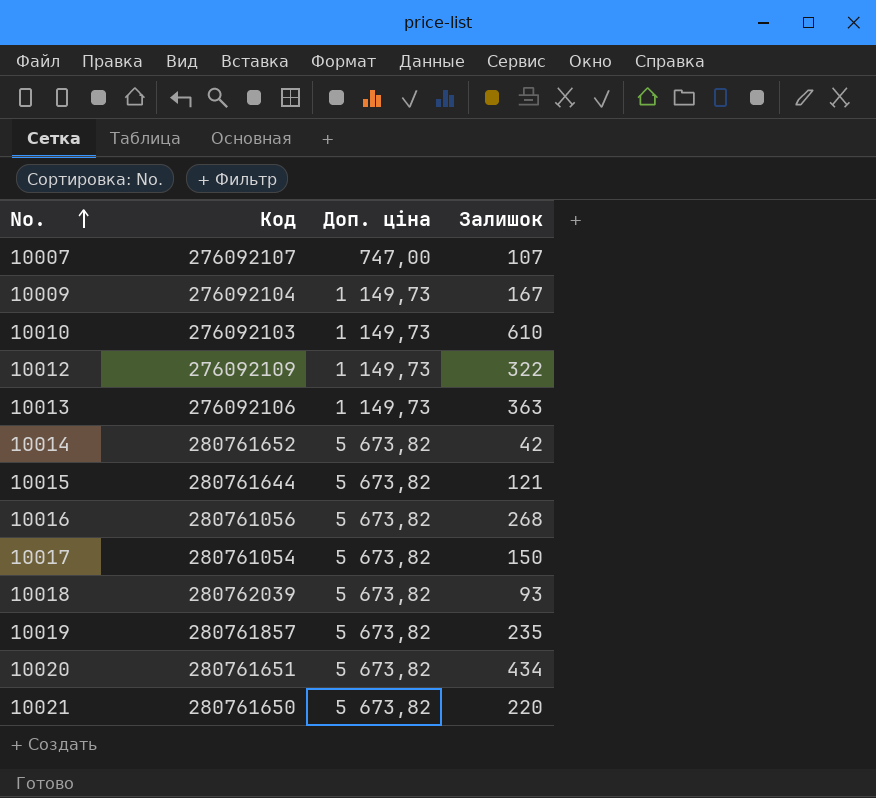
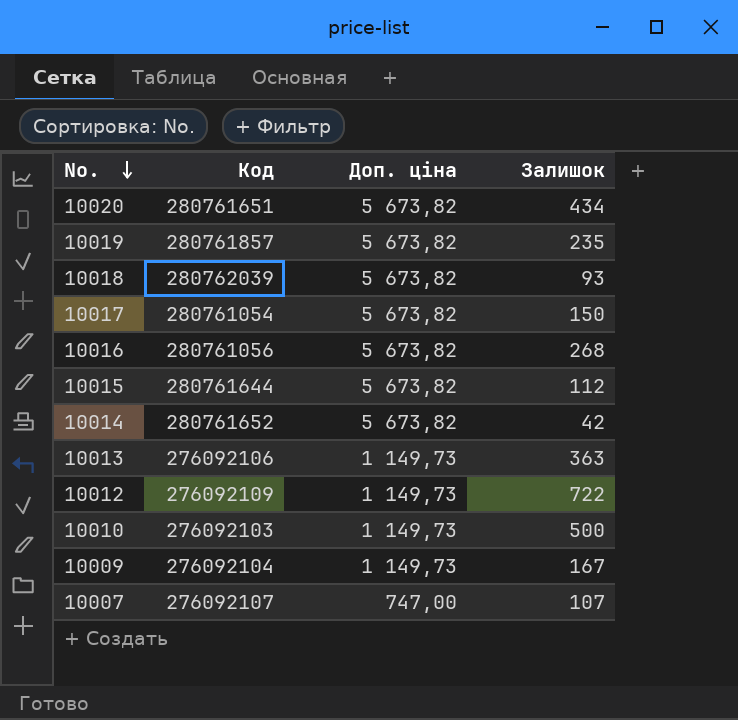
row order: No. ascending -> No. descending
row 10021: 280761650 | 5 673,82 | 220 -> none
10015 | Залишок: 121 -> 112
10012 | Залишок: 322 -> 722
10010 | Залишок: 610 -> 500

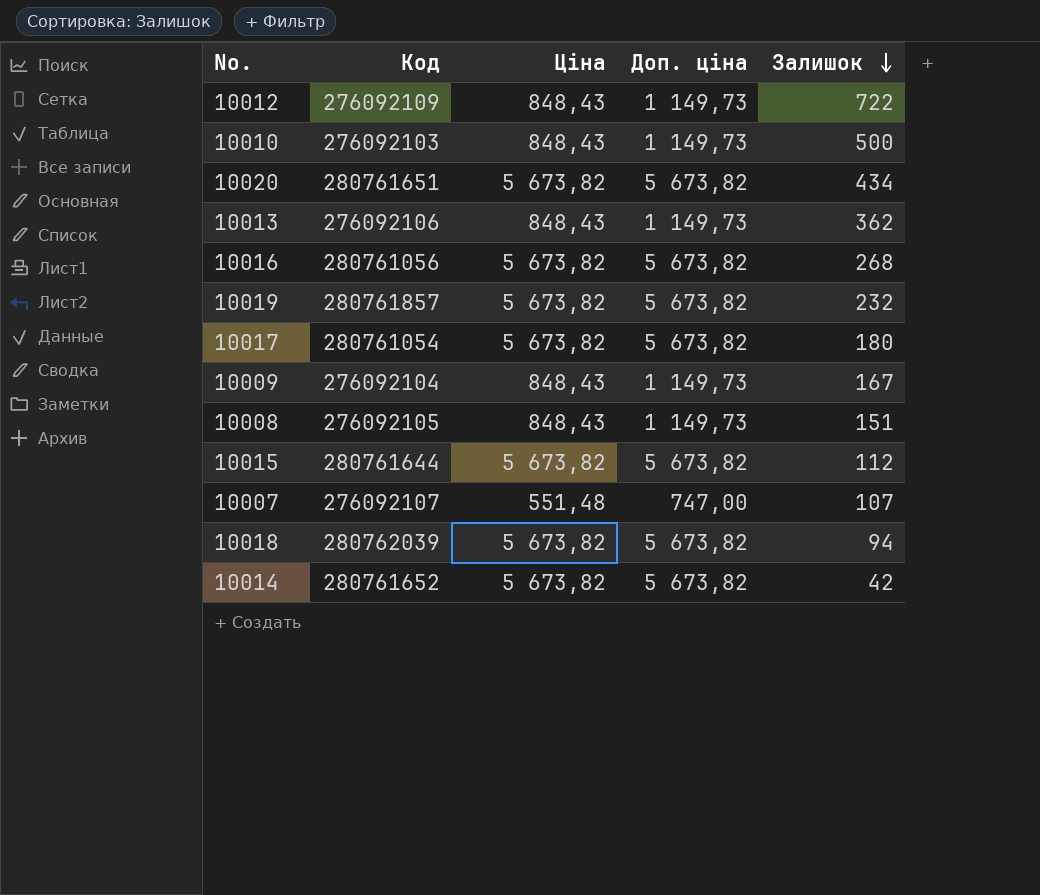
row order: No. descending -> Залишок descending
column Ціна | position: none -> 3
10013 | Залишок: 363 -> 362
10019 | Залишок: 235 -> 232
10017 | Залишок: 150 -> 180
row 10008: none -> 276092105 | 848,43 | 1 149,73 | 151
10018 | Залишок: 93 -> 94

